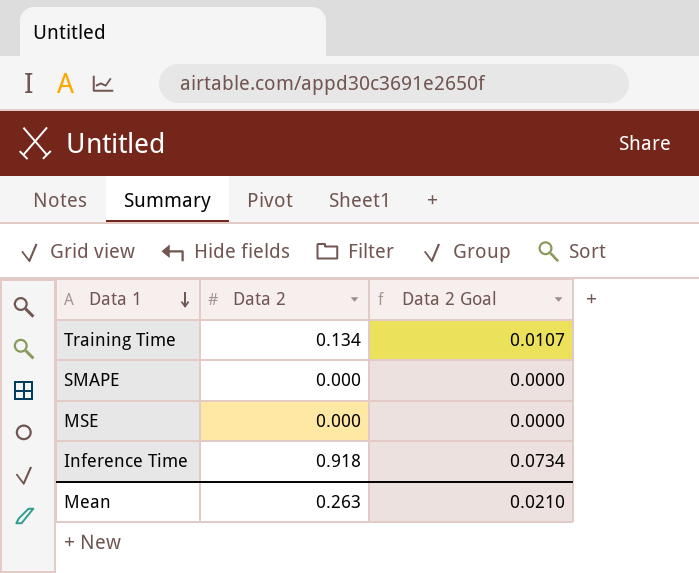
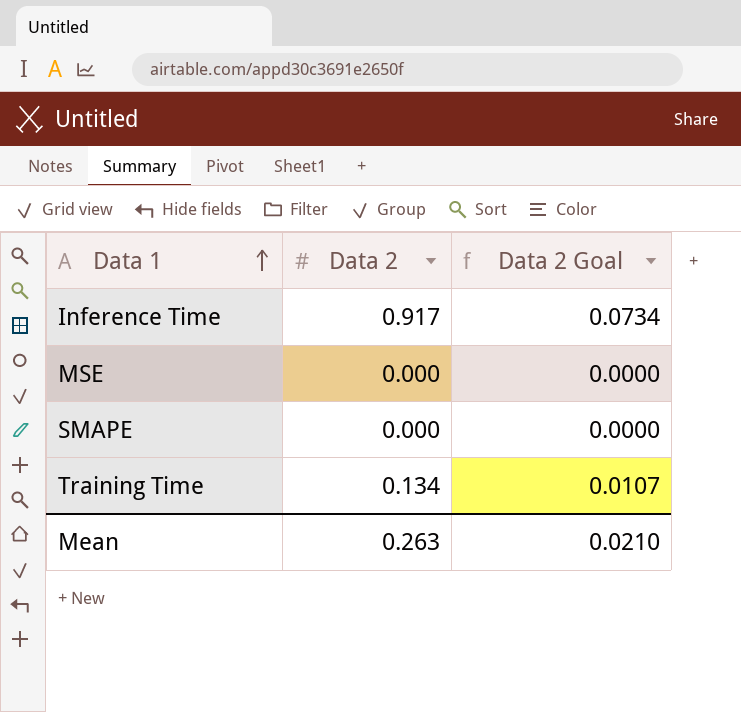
row order: Data 1 descending -> Data 1 ascending
Inference Time | Data 2: 0.918 -> 0.917

